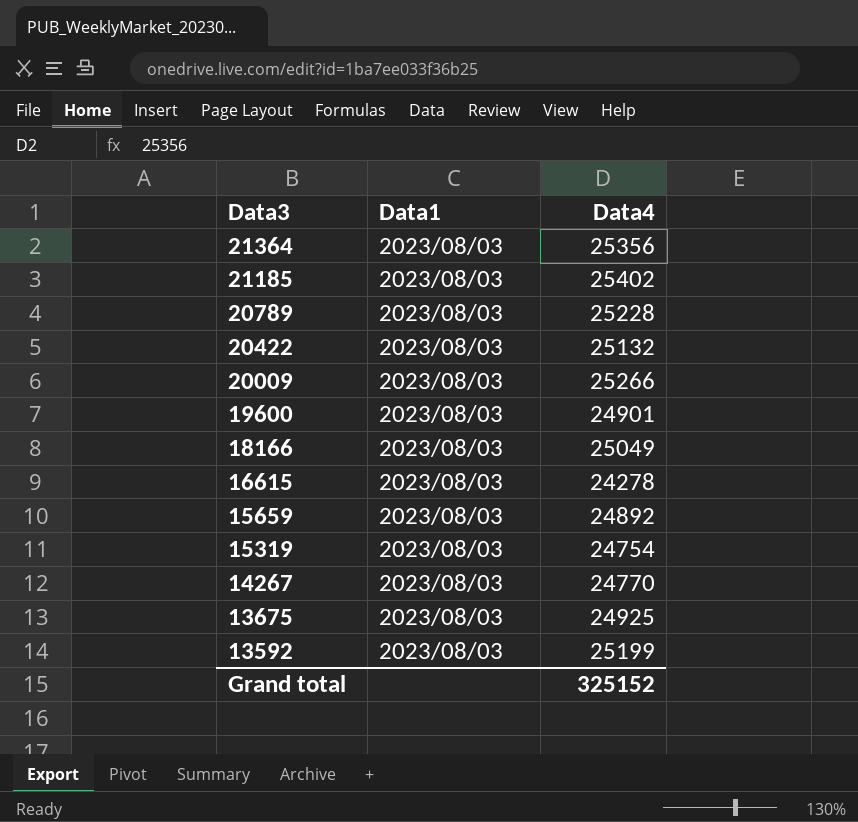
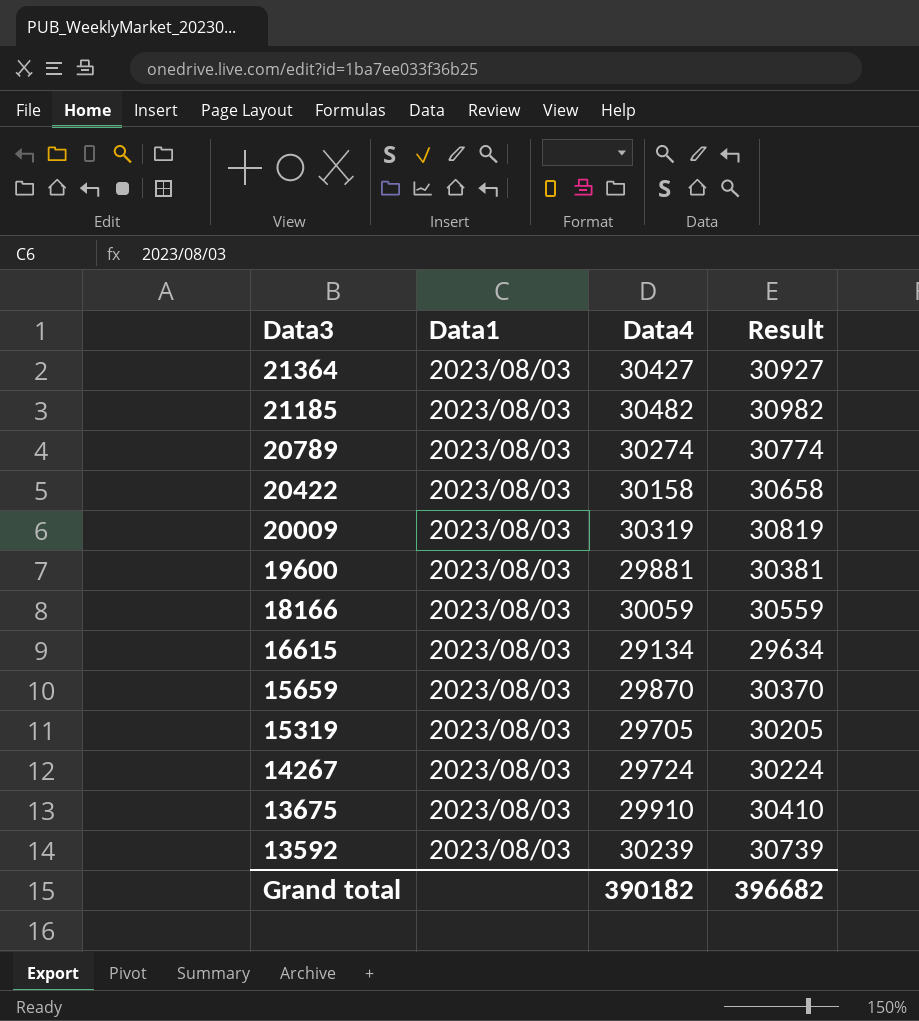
column Result | formula: none -> [Data4] + 500
21364 | Data4: 25356 -> 30427
21185 | Data4: 25402 -> 30482
20789 | Data4: 25228 -> 30274
20422 | Data4: 25132 -> 30158
20009 | Data4: 25266 -> 30319
19600 | Data4: 24901 -> 29881
18166 | Data4: 25049 -> 30059
16615 | Data4: 24278 -> 29134
15659 | Data4: 24892 -> 29870
15319 | Data4: 24754 -> 29705
14267 | Data4: 24770 -> 29724
13675 | Data4: 24925 -> 29910
13592 | Data4: 25199 -> 30239
Grand total | Data4: 325152 -> 390182

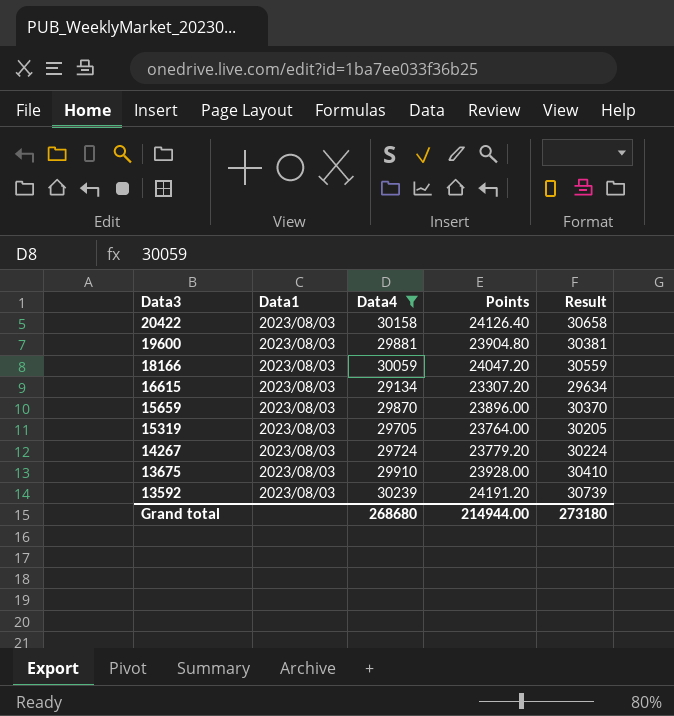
filter: none -> Data4 <= 30239
column Points | formula: none -> [Data4] * 0.8
Grand total | Data4: 390182 -> 268680
Grand total | Result: 396682 -> 273180

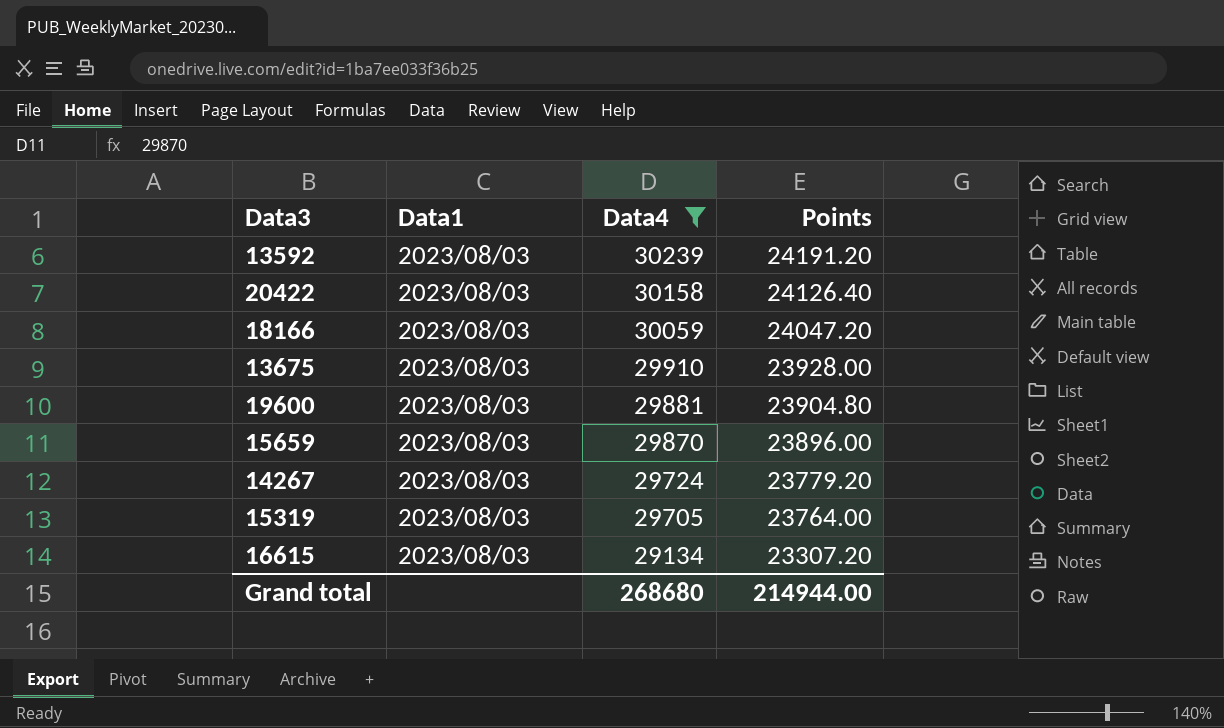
row order: Data3 descending -> Data4 descending
column Result | formula: [Data4] + 500 -> none

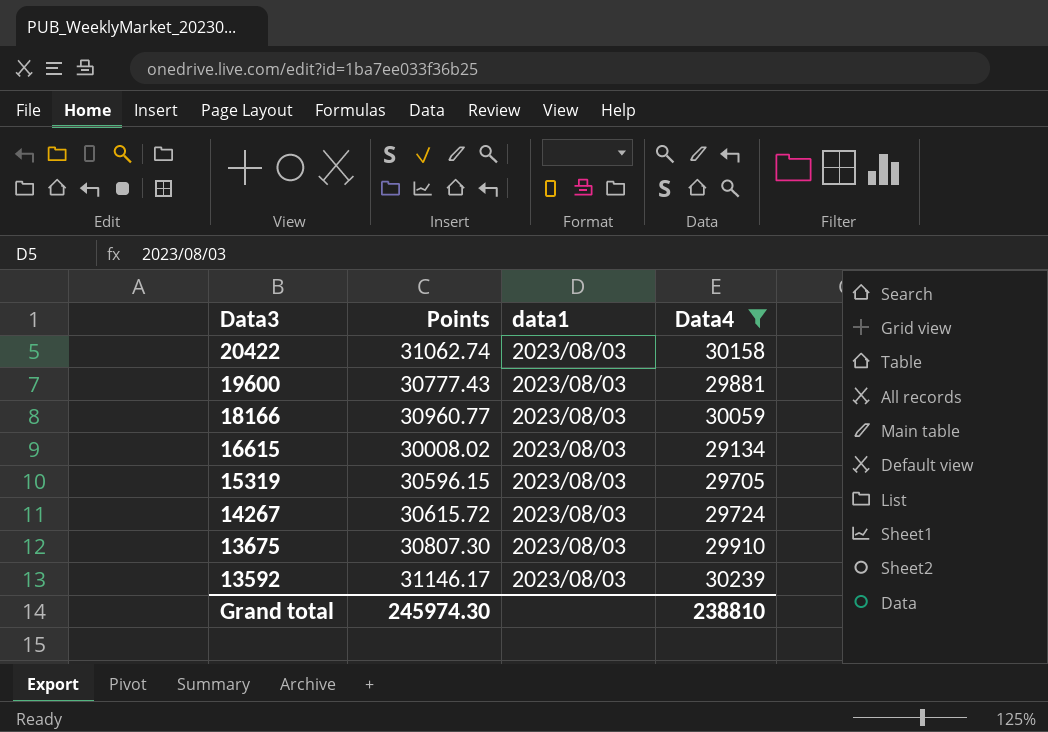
row order: Data4 descending -> Data3 descending
column Points | formula: [Data4] * 0.8 -> [Data4] * 1.03
column Points | position: 4 -> 2
column name: Data1 -> data1
row 15659: 2023/08/03 | 29870 | 23896.00 -> none
Grand total | Points: 214944.00 -> 245974.30
Grand total | Data4: 268680 -> 238810

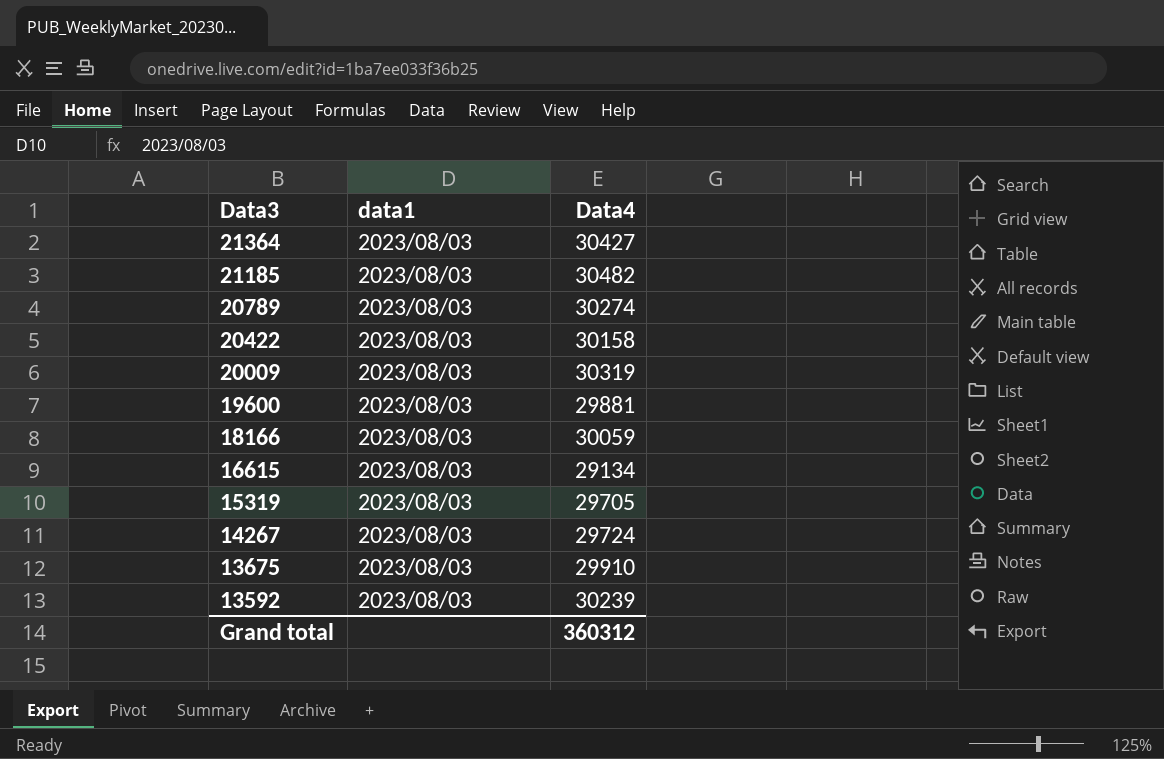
filter: Data4 <= 30239 -> none
column Points | formula: [Data4] * 1.03 -> none
Grand total | Data4: 238810 -> 360312

